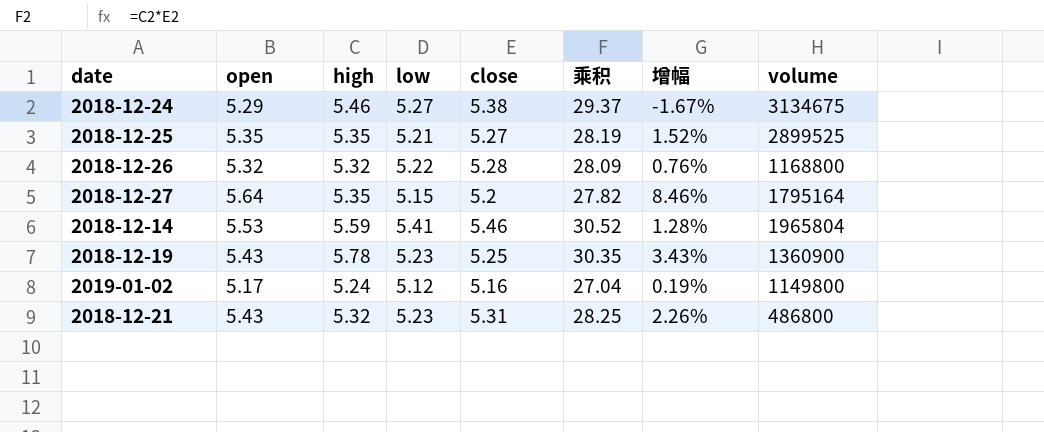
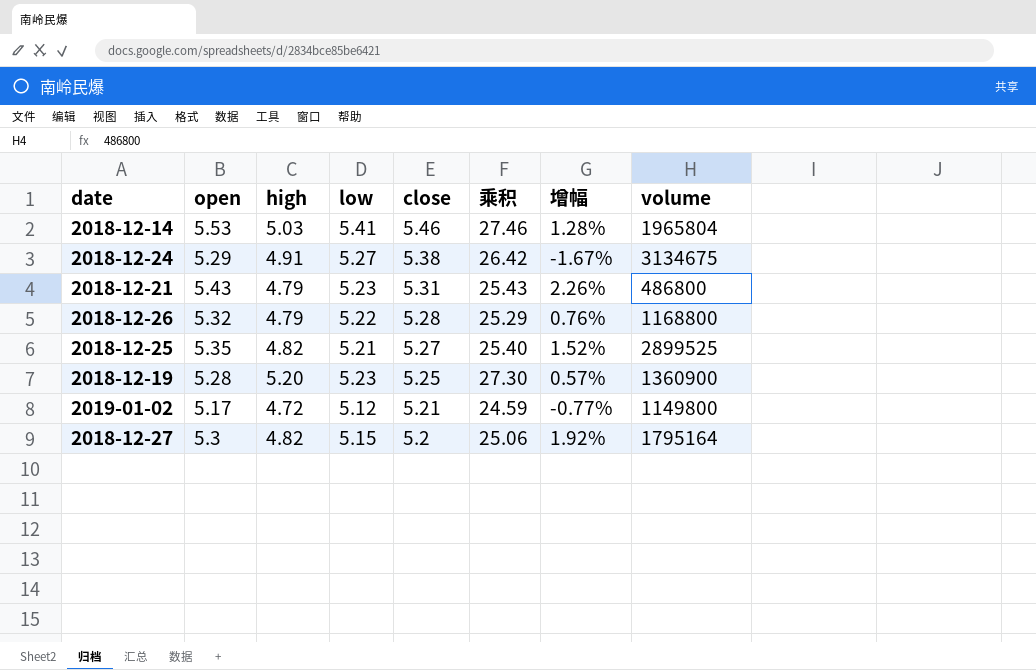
row order: none -> close descending
2018-12-14 | high: 5.59 -> 5.03
2018-12-14 | 乘积: 30.52 -> 27.46
2018-12-24 | high: 5.46 -> 4.91
2018-12-24 | 乘积: 29.37 -> 26.42
2018-12-21 | high: 5.32 -> 4.79
2018-12-21 | 乘积: 28.25 -> 25.43
2018-12-26 | high: 5.32 -> 4.79
2018-12-26 | 乘积: 28.09 -> 25.29
2018-12-25 | high: 5.35 -> 4.82
2018-12-25 | 乘积: 28.19 -> 25.40
2018-12-19 | open: 5.43 -> 5.28
2018-12-19 | high: 5.78 -> 5.20
2018-12-19 | 乘积: 30.35 -> 27.30
2018-12-19 | 增幅: 3.43% -> 0.57%
2019-01-02 | high: 5.24 -> 4.72
2019-01-02 | close: 5.16 -> 5.21
2019-01-02 | 乘积: 27.04 -> 24.59
2019-01-02 | 增幅: 0.19% -> -0.77%
2018-12-27 | open: 5.64 -> 5.3
2018-12-27 | high: 5.35 -> 4.82
2018-12-27 | 乘积: 27.82 -> 25.06
2018-12-27 | 增幅: 8.46% -> 1.92%

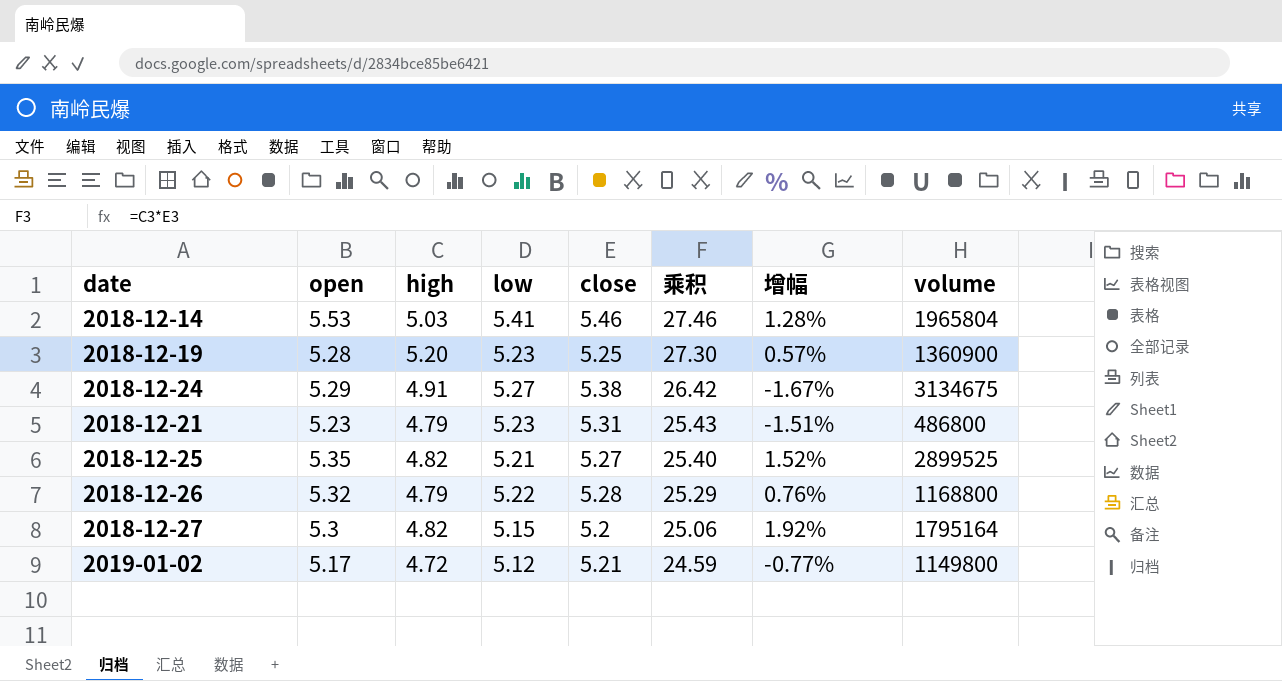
row order: close descending -> 乘积 descending
2018-12-21 | open: 5.43 -> 5.23
2018-12-21 | 增幅: 2.26% -> -1.51%

